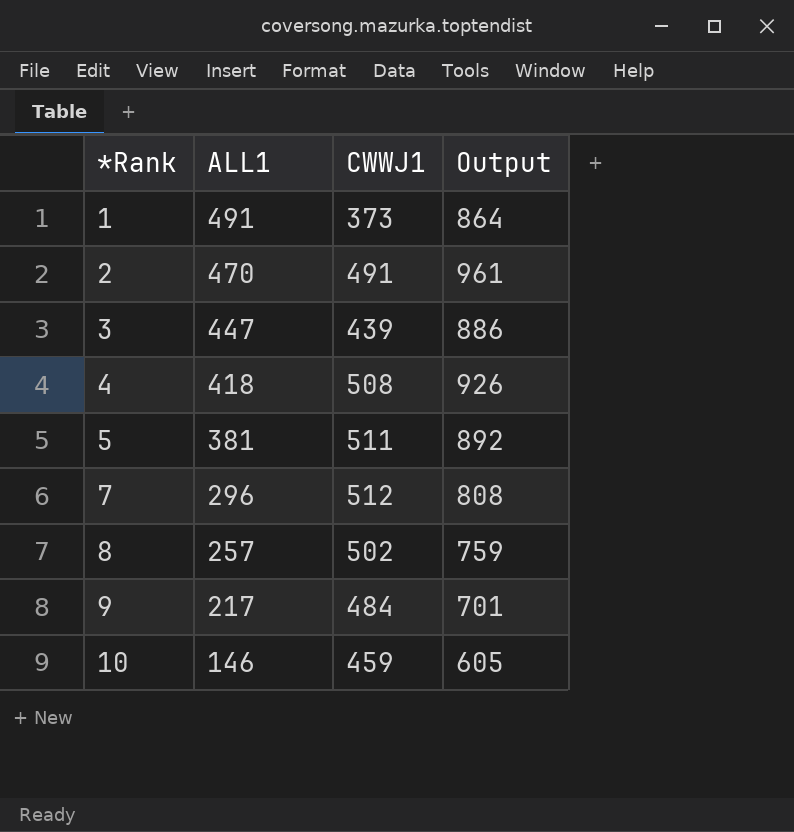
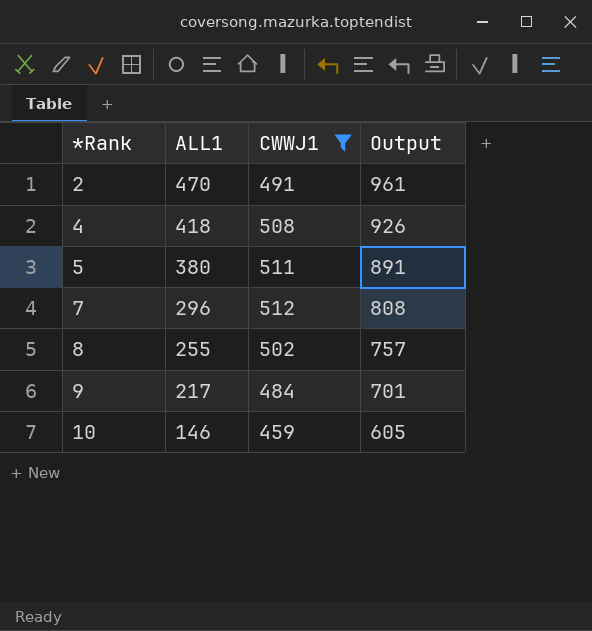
filter: none -> CWWJ1 >= 459
5 | ALL1: 381 -> 380
5 | Output: 892 -> 891
8 | ALL1: 257 -> 255
8 | Output: 759 -> 757

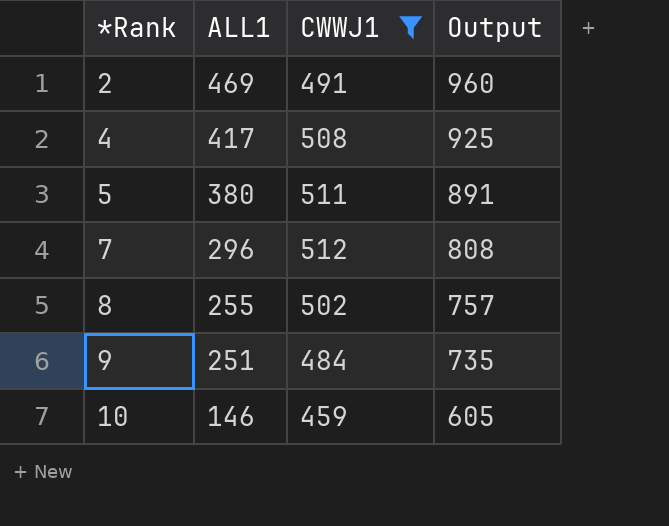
2 | ALL1: 470 -> 469
2 | Output: 961 -> 960
4 | ALL1: 418 -> 417
4 | Output: 926 -> 925
9 | ALL1: 217 -> 251
9 | Output: 701 -> 735

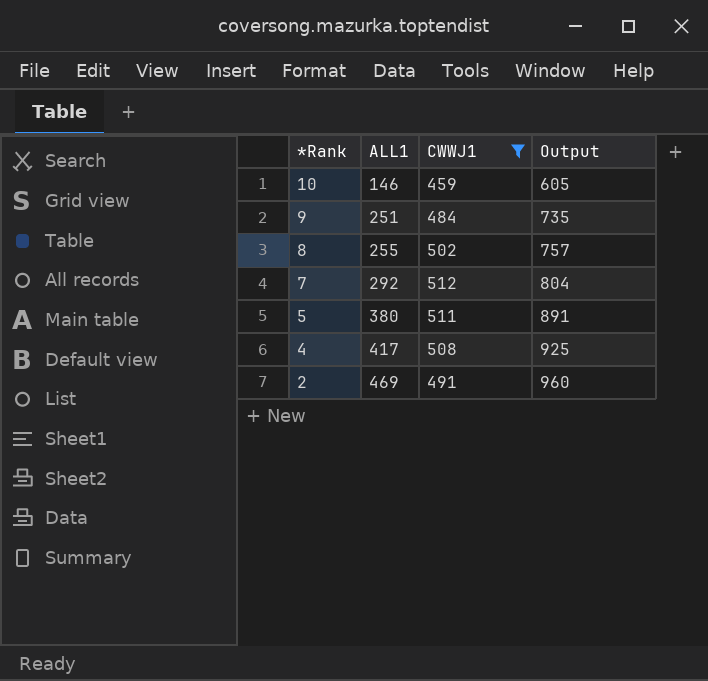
row order: *Rank ascending -> *Rank descending
7 | ALL1: 296 -> 292
7 | Output: 808 -> 804

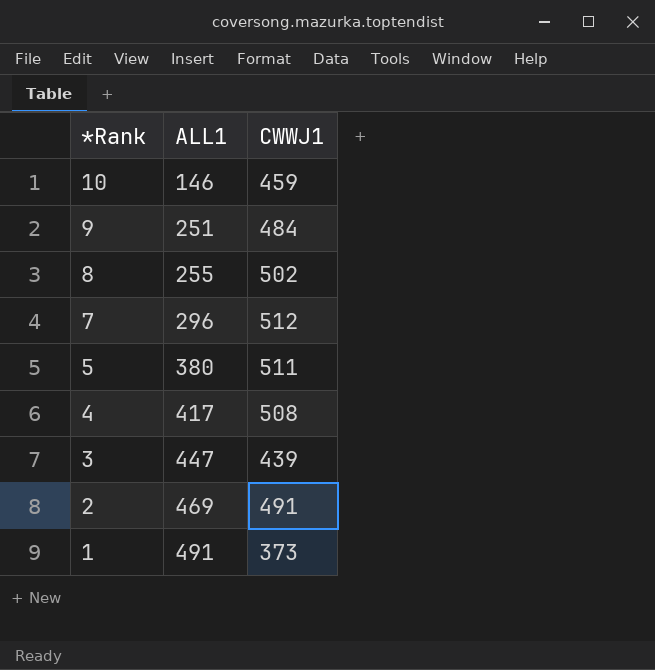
filter: CWWJ1 >= 459 -> none
column Output | formula: [ALL1] + [CWWJ1] -> none
7 | ALL1: 292 -> 296

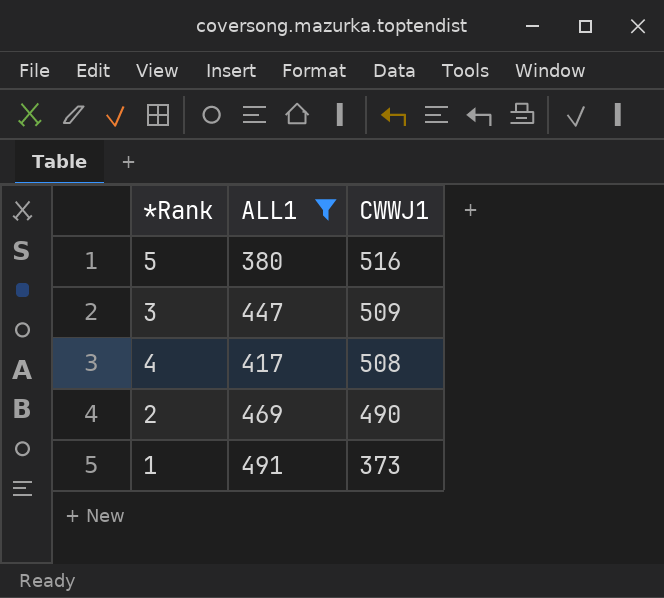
filter: none -> ALL1 >= 380
row order: *Rank descending -> CWWJ1 descending
5 | CWWJ1: 511 -> 516
3 | CWWJ1: 439 -> 509
2 | CWWJ1: 491 -> 490

